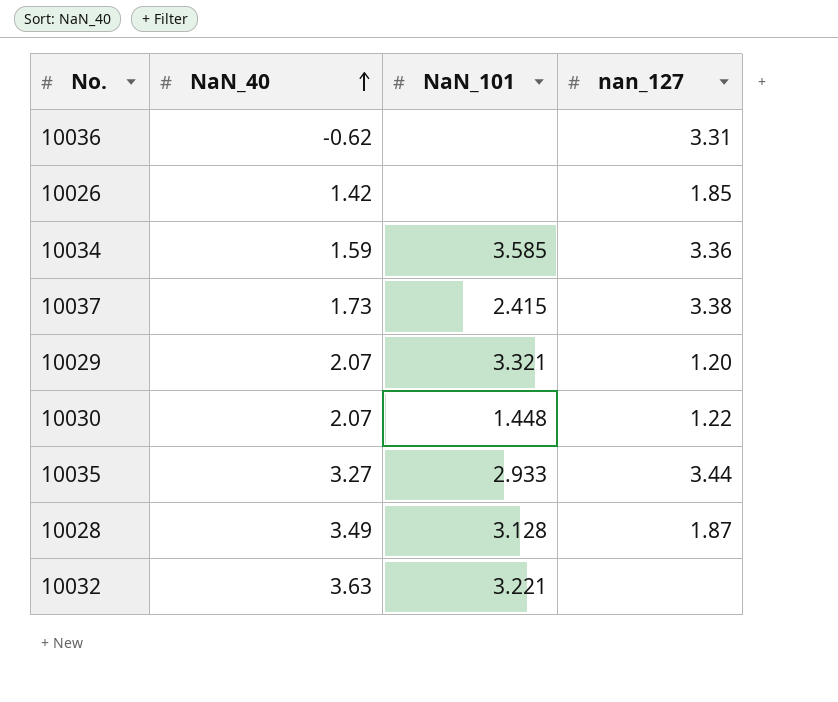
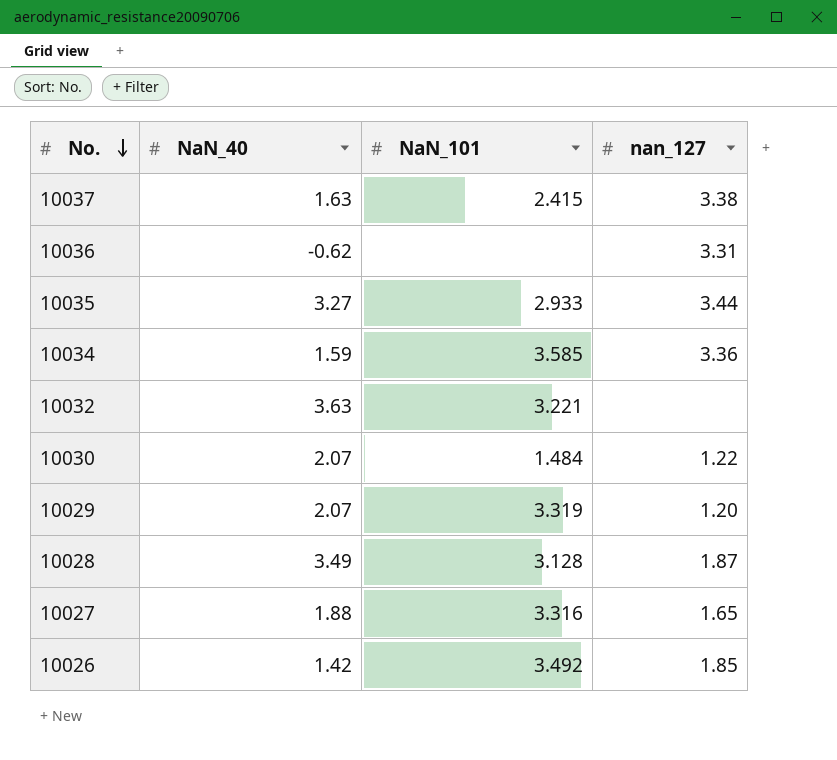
row order: NaN_40 ascending -> No. descending
10037 | NaN_40: 1.73 -> 1.63
10030 | NaN_101: 1.448 -> 1.484
10029 | NaN_101: 3.321 -> 3.319
row 10027: none -> 1.88 | 3.316 | 1.65
10026 | NaN_101: none -> 3.492

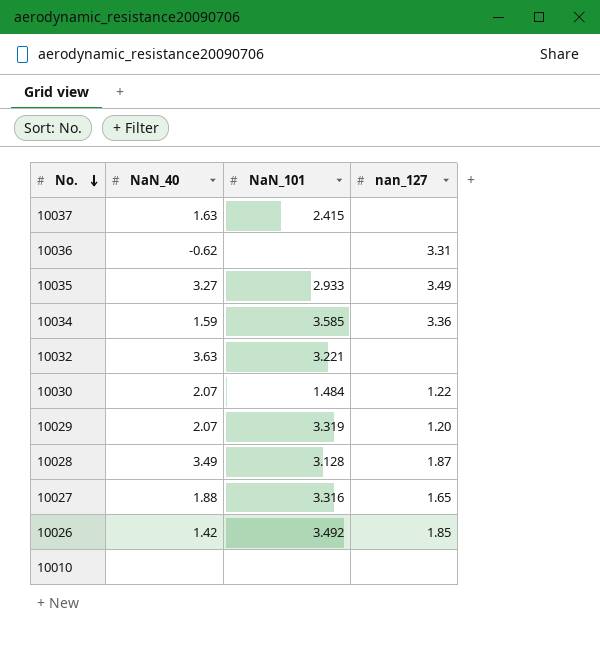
10037 | nan_127: 3.38 -> none
10035 | nan_127: 3.44 -> 3.49
row 10010: none -> none | none | none

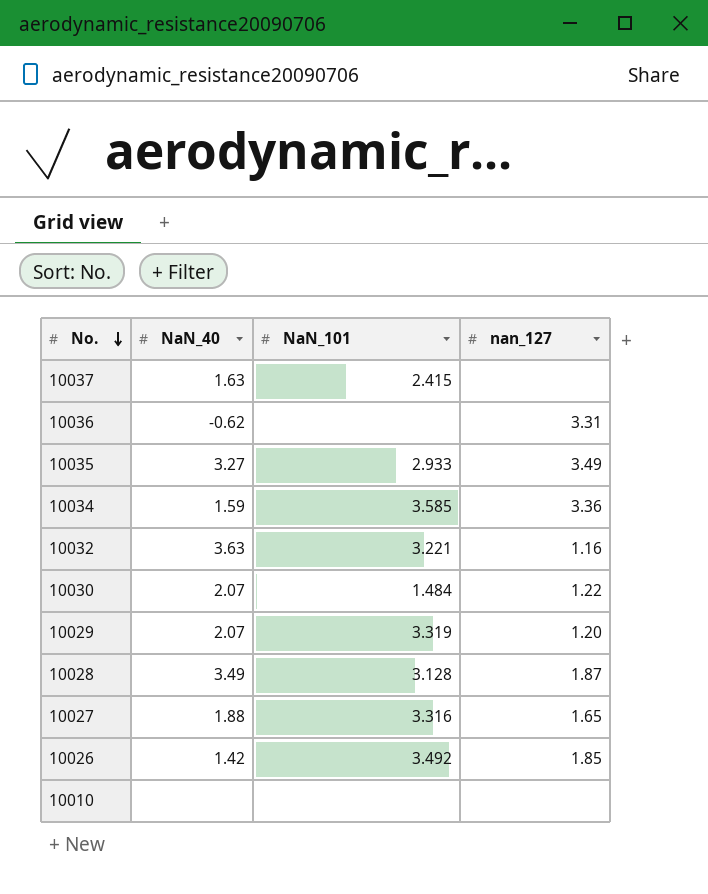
10032 | nan_127: none -> 1.16

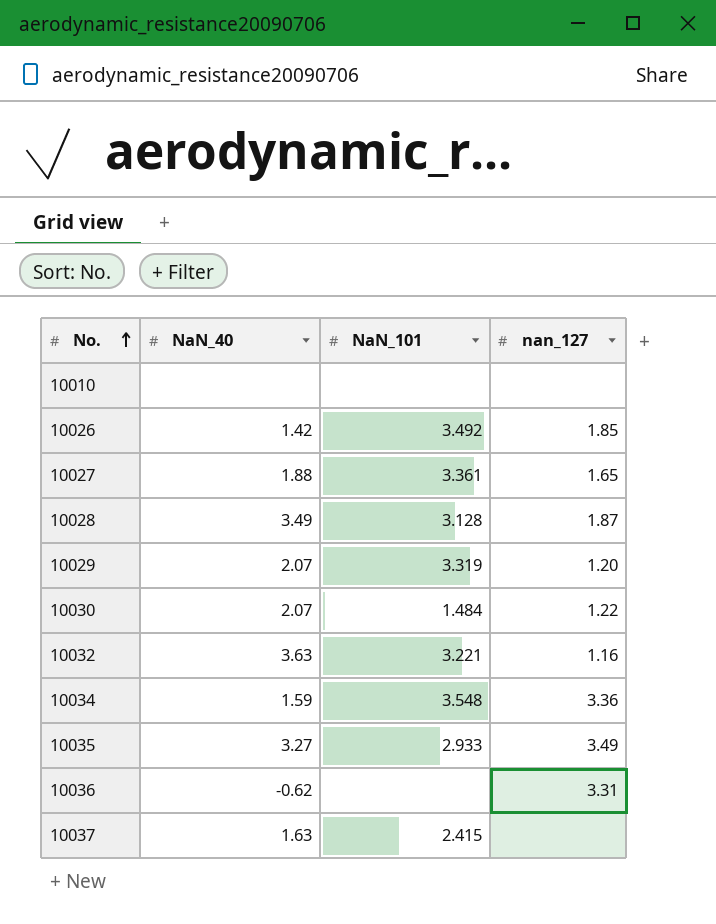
row order: No. descending -> No. ascending
10027 | NaN_101: 3.316 -> 3.361
10034 | NaN_101: 3.585 -> 3.548

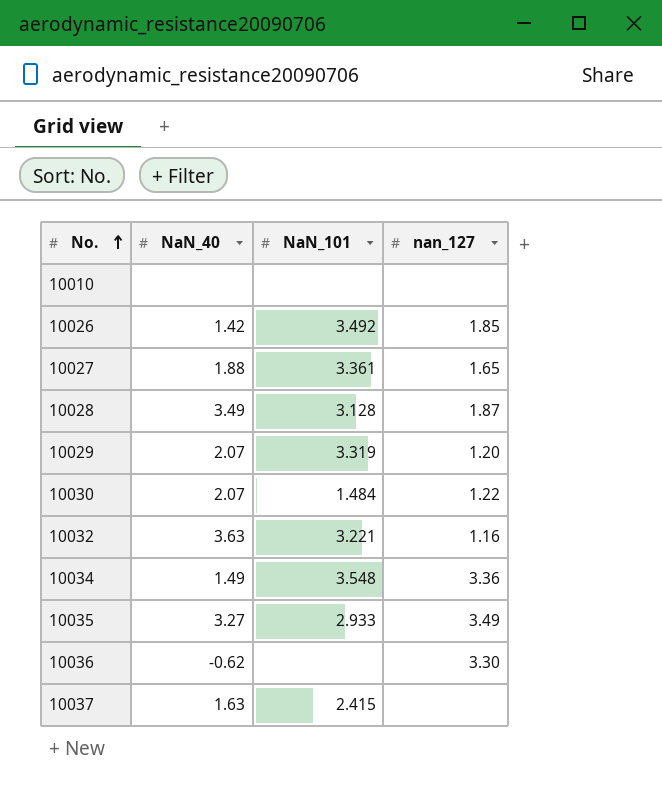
10034 | NaN_40: 1.59 -> 1.49
10036 | nan_127: 3.31 -> 3.30

